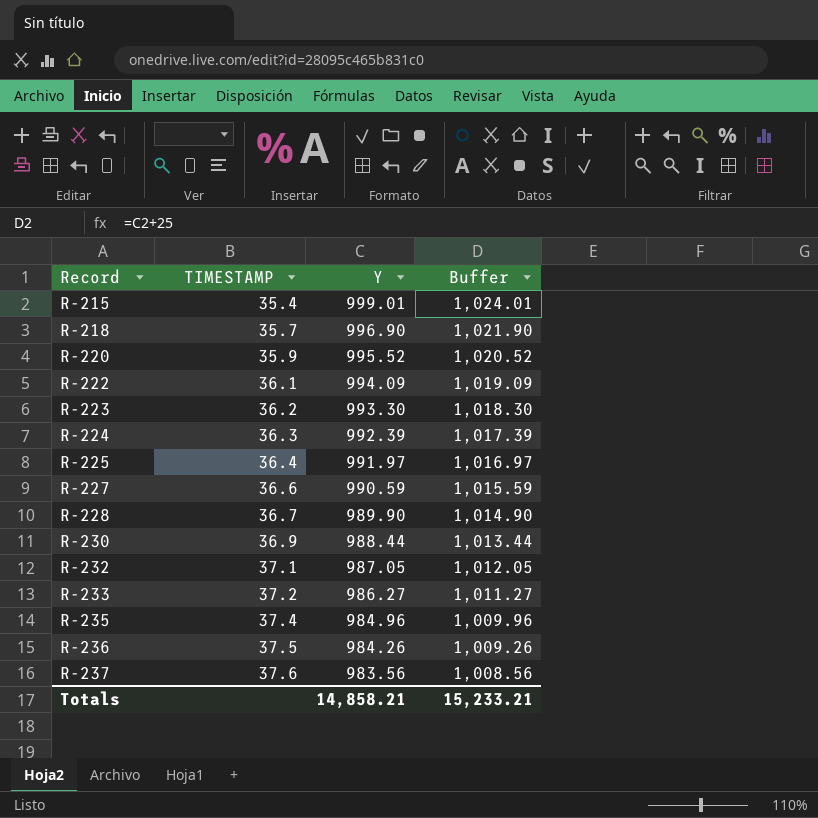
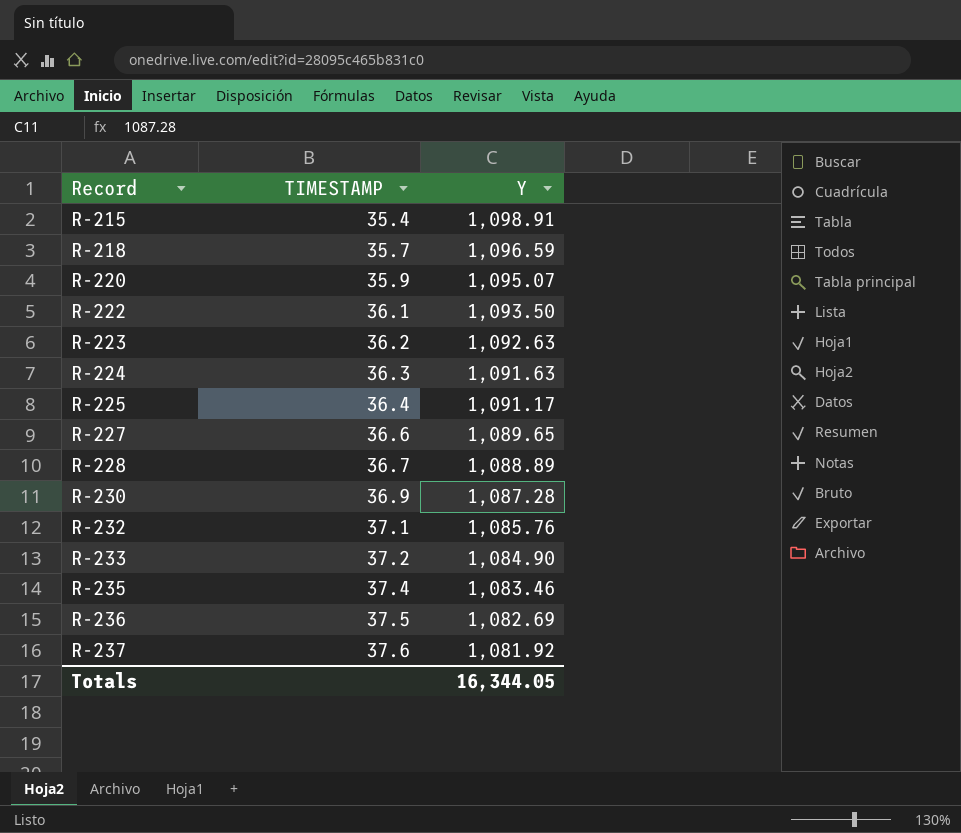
column Buffer | formula: [Y] + 25 -> none
R-215 | Y: 999.01 -> 1,098.91
R-218 | Y: 996.90 -> 1,096.59
R-220 | Y: 995.52 -> 1,095.07
R-222 | Y: 994.09 -> 1,093.50
R-223 | Y: 993.30 -> 1,092.63
R-224 | Y: 992.39 -> 1,091.63
R-225 | Y: 991.97 -> 1,091.17
R-227 | Y: 990.59 -> 1,089.65
R-228 | Y: 989.90 -> 1,088.89
R-230 | Y: 988.44 -> 1,087.28
R-232 | Y: 987.05 -> 1,085.76
R-233 | Y: 986.27 -> 1,084.90
R-235 | Y: 984.96 -> 1,083.46
R-236 | Y: 984.26 -> 1,082.69
R-237 | Y: 983.56 -> 1,081.92
Totals | Y: 14,858.21 -> 16,344.05

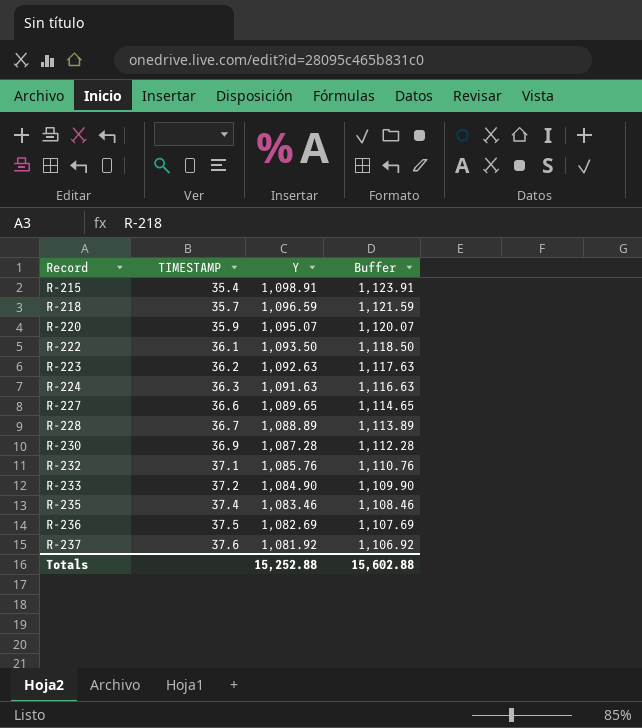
column Buffer | formula: none -> [Y] + 25
row R-225: 36.4 | 1,091.17 -> none
Totals | Y: 16,344.05 -> 15,252.88

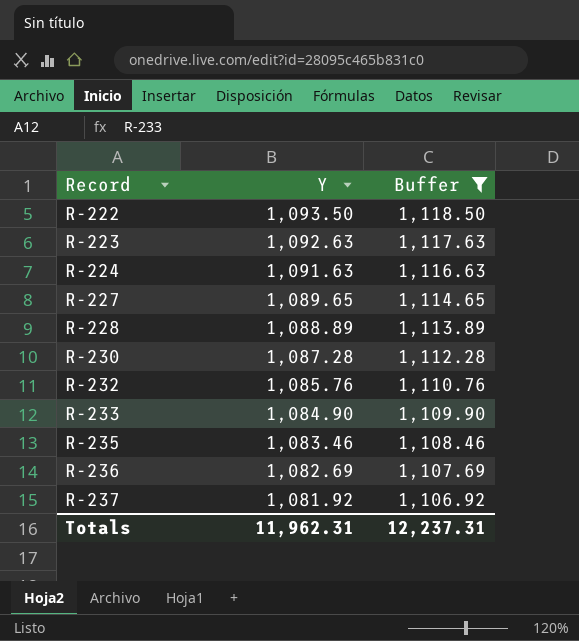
filter: none -> Buffer <= 1,118.50
column TIMESTAMP | position: 2 -> none
Totals | Y: 15,252.88 -> 11,962.31
Totals | Buffer: 15,602.88 -> 12,237.31

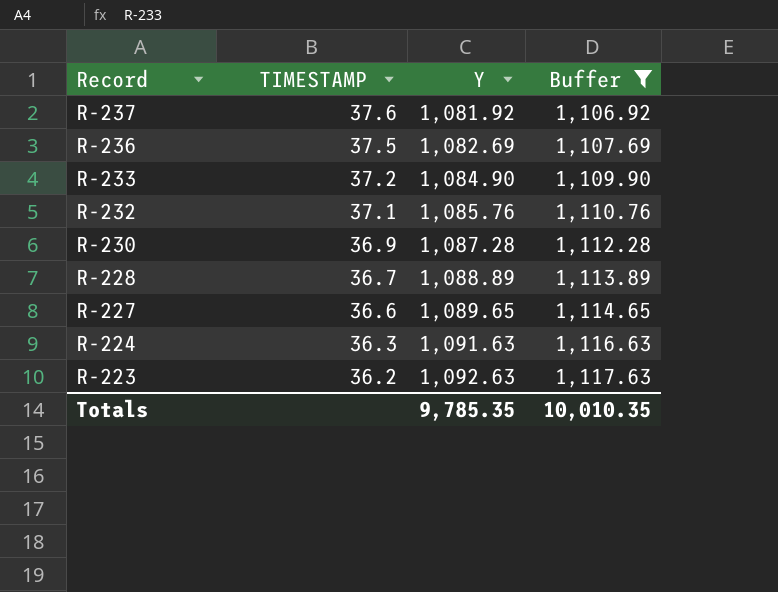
row order: Record ascending -> Record descending
column TIMESTAMP | position: none -> 2
row R-222: 1,093.50 | 1,118.50 -> none
row R-235: 1,083.46 | 1,108.46 -> none
Totals | Y: 11,962.31 -> 9,785.35
Totals | Buffer: 12,237.31 -> 10,010.35

